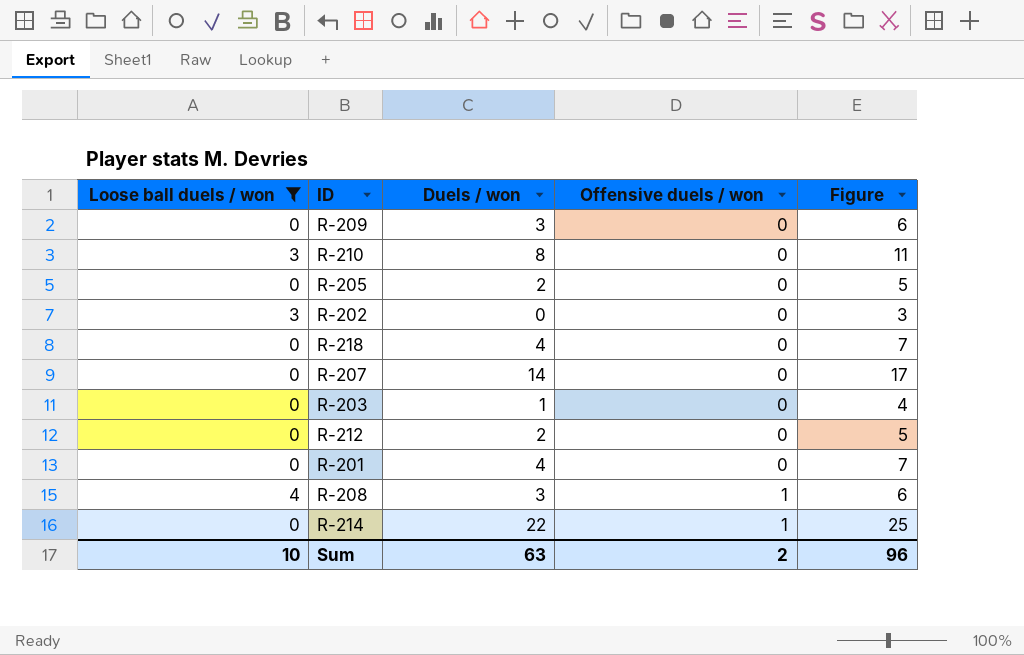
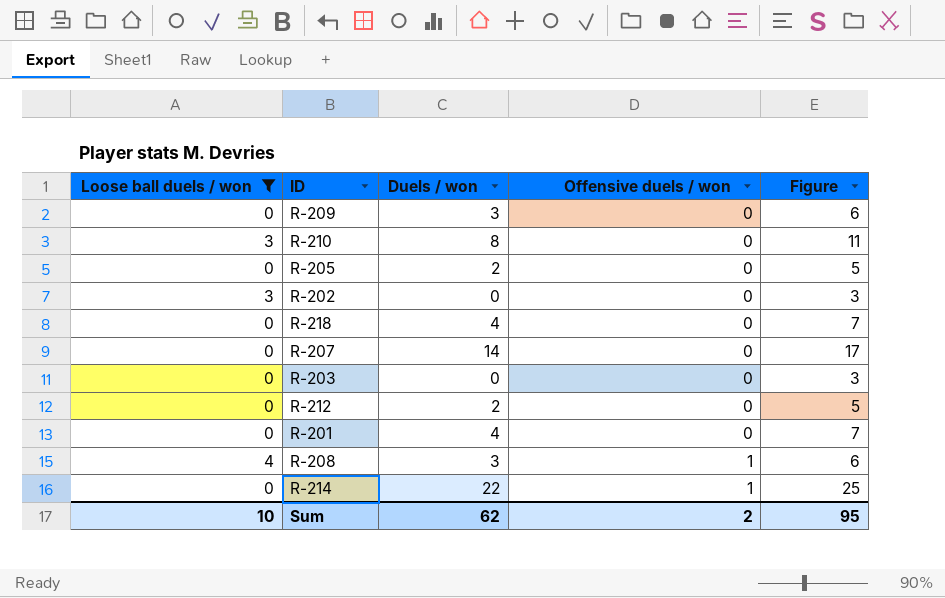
R-203 | Duels / won: 1 -> 0
R-203 | Figure: 4 -> 3
Sum | Duels / won: 63 -> 62
Sum | Figure: 96 -> 95

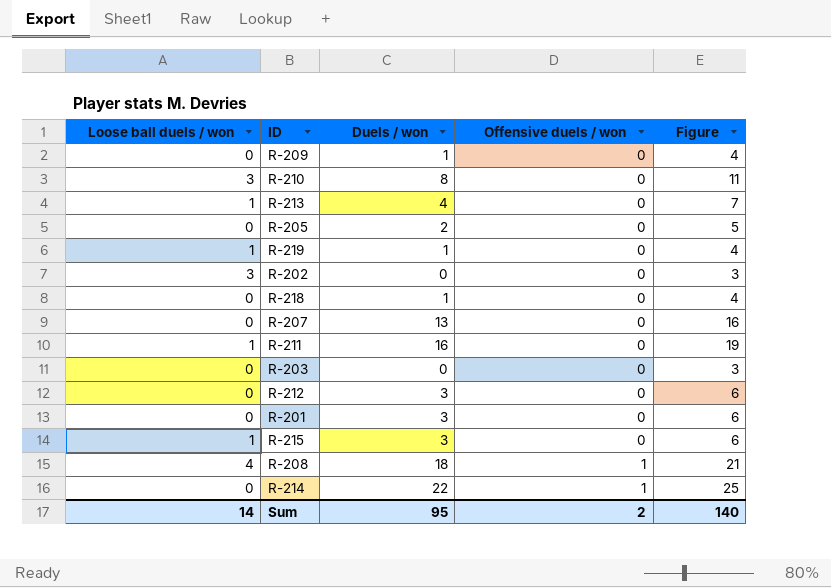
filter: Loose ball duels / won != 1 -> none
R-209 | Duels / won: 3 -> 1
R-209 | Figure: 6 -> 4
R-218 | Duels / won: 4 -> 1
R-218 | Figure: 7 -> 4
R-207 | Duels / won: 14 -> 13
R-207 | Figure: 17 -> 16
R-212 | Duels / won: 2 -> 3
R-212 | Figure: 5 -> 6
R-201 | Duels / won: 4 -> 3
R-201 | Figure: 7 -> 6
R-208 | Duels / won: 3 -> 18
R-208 | Figure: 6 -> 21
Sum | Loose ball duels / won: 10 -> 14
Sum | Duels / won: 62 -> 95
Sum | Figure: 95 -> 140

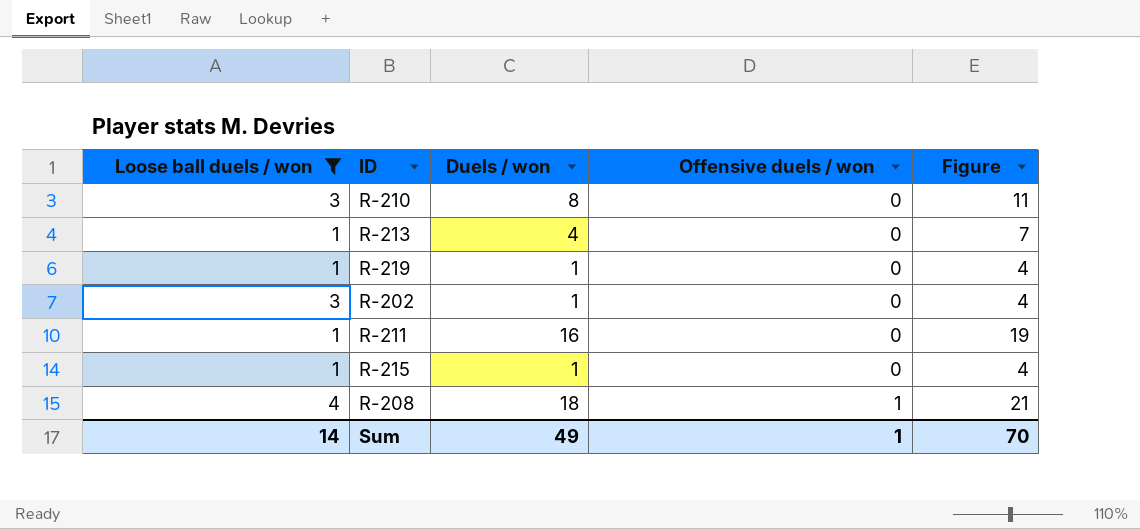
filter: none -> Loose ball duels / won != 0
R-202 | Duels / won: 0 -> 1
R-202 | Figure: 3 -> 4
R-215 | Duels / won: 3 -> 1
R-215 | Figure: 6 -> 4
Sum | Duels / won: 95 -> 49
Sum | Offensive duels / won: 2 -> 1
Sum | Figure: 140 -> 70

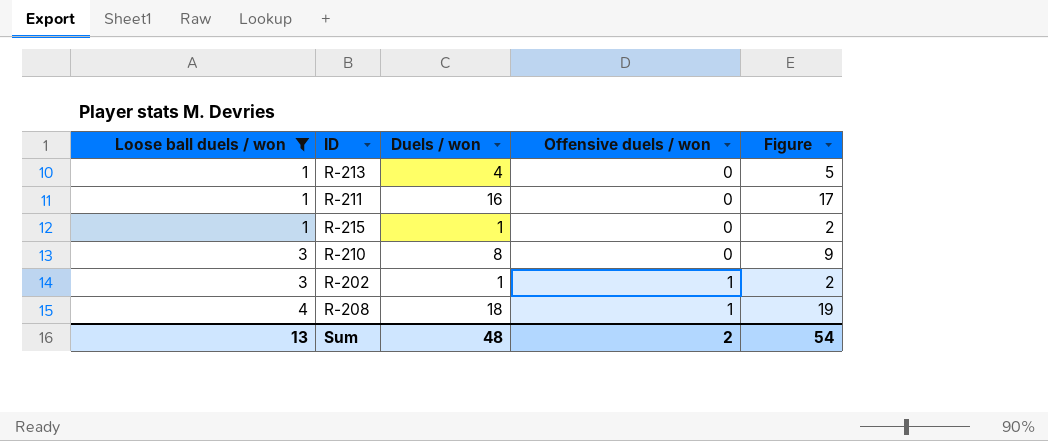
row order: Offensive duels / won ascending -> Loose ball duels / won ascending
column Figure | formula: [Duels / won] + 3 -> [Duels / won] + 1
row R-219: 1 | 1 | 0 | 4 -> none
R-202 | Offensive duels / won: 0 -> 1
Sum | Loose ball duels / won: 14 -> 13
Sum | Duels / won: 49 -> 48
Sum | Offensive duels / won: 1 -> 2
Sum | Figure: 70 -> 54

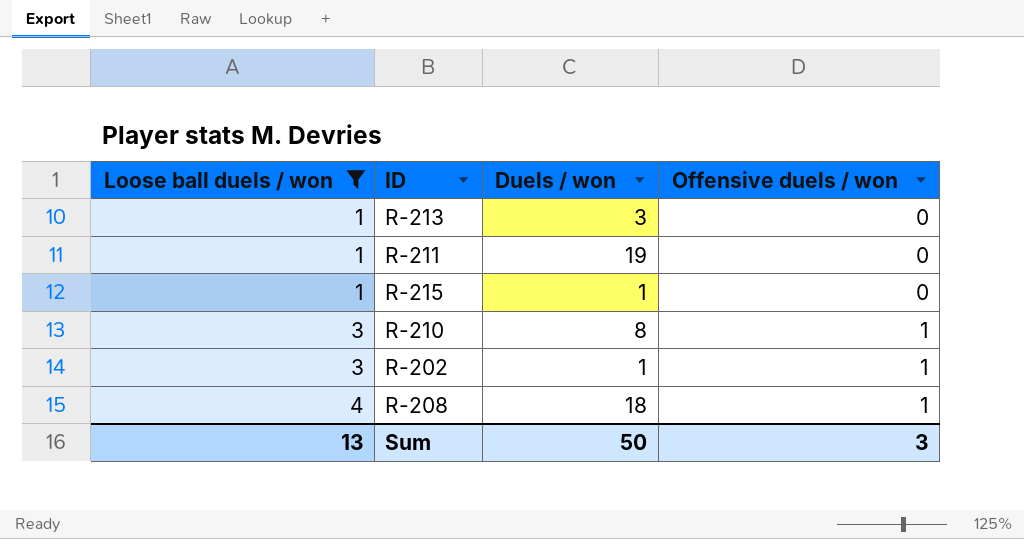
column Figure | formula: [Duels / won] + 1 -> none
R-213 | Duels / won: 4 -> 3
R-211 | Duels / won: 16 -> 19
R-210 | Offensive duels / won: 0 -> 1
Sum | Duels / won: 48 -> 50
Sum | Offensive duels / won: 2 -> 3

